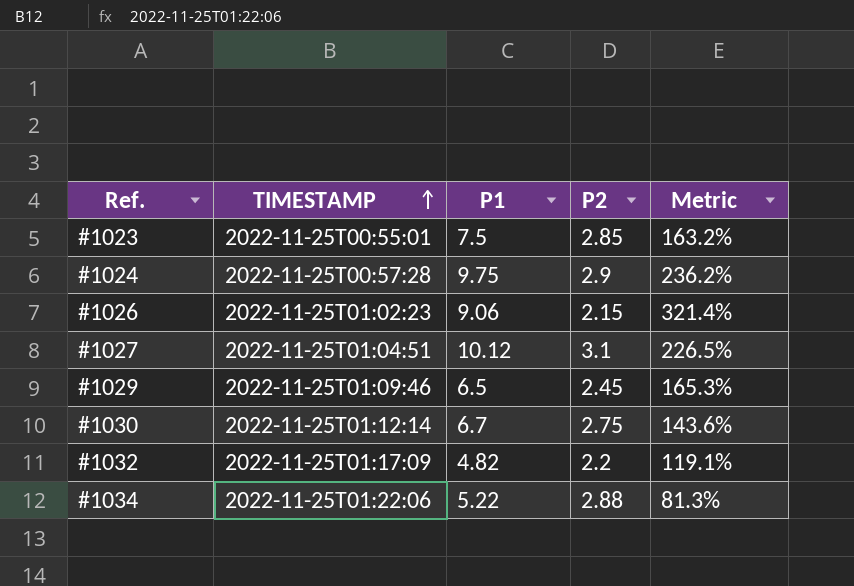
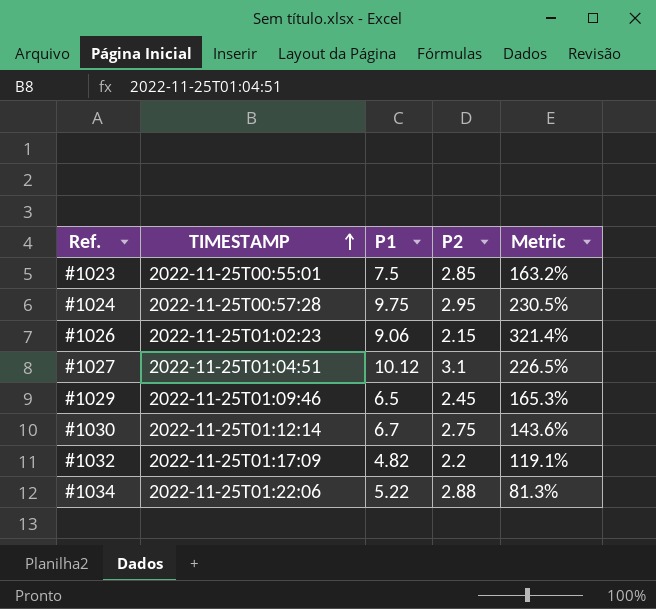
#1024 | P2: 2.9 -> 2.95
#1024 | Metric: 236.2% -> 230.5%

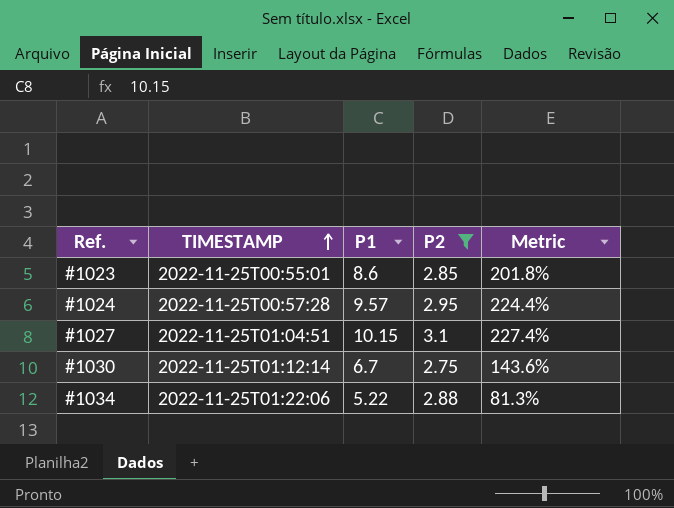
filter: none -> P2 >= 2.75
#1023 | P1: 7.5 -> 8.6
#1023 | Metric: 163.2% -> 201.8%
#1024 | P1: 9.75 -> 9.57
#1024 | Metric: 230.5% -> 224.4%
#1027 | P1: 10.12 -> 10.15
#1027 | Metric: 226.5% -> 227.4%

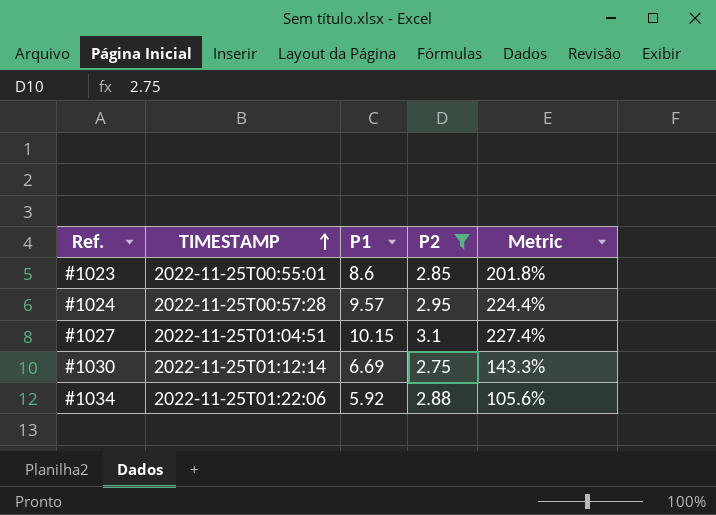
#1030 | P1: 6.7 -> 6.69
#1030 | Metric: 143.6% -> 143.3%
#1034 | P1: 5.22 -> 5.92
#1034 | Metric: 81.3% -> 105.6%

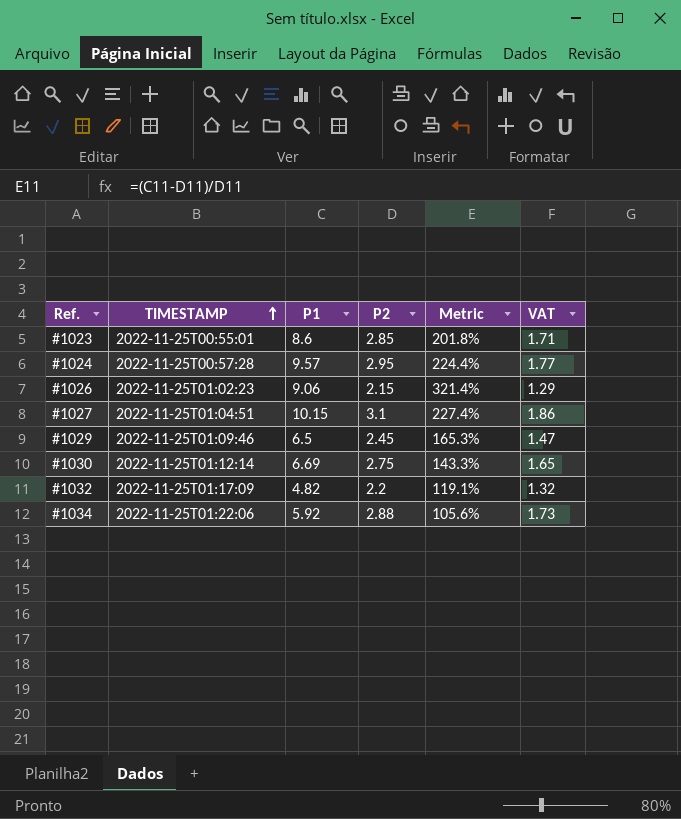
filter: P2 >= 2.75 -> none
column VAT | formula: none -> [P2] * 0.6

